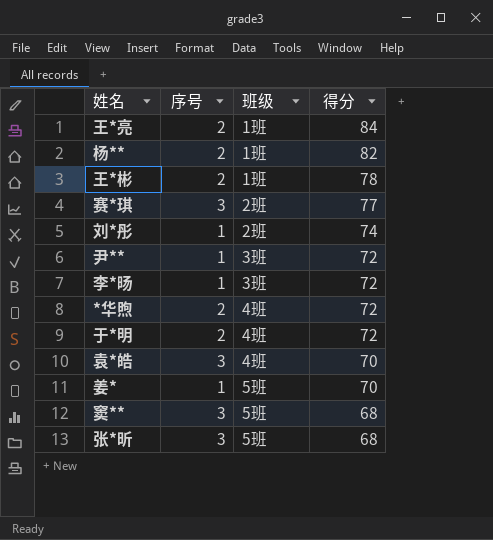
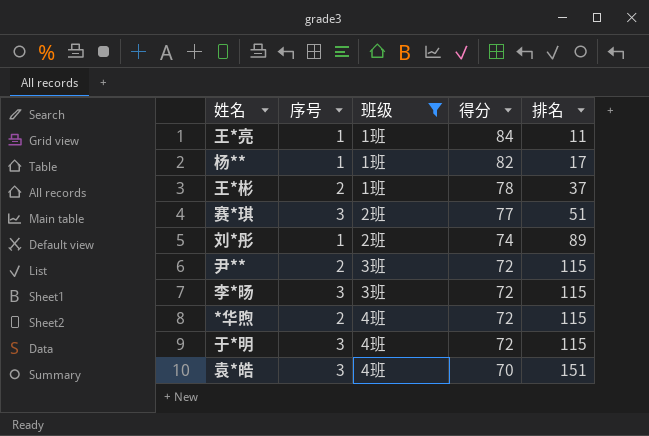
filter: none -> 班级 != 5班
column 排名 | position: none -> 5
王*亮 | 序号: 2 -> 1
杨** | 序号: 2 -> 1
尹** | 序号: 1 -> 2
李*旸 | 序号: 1 -> 3
于*明 | 序号: 2 -> 3

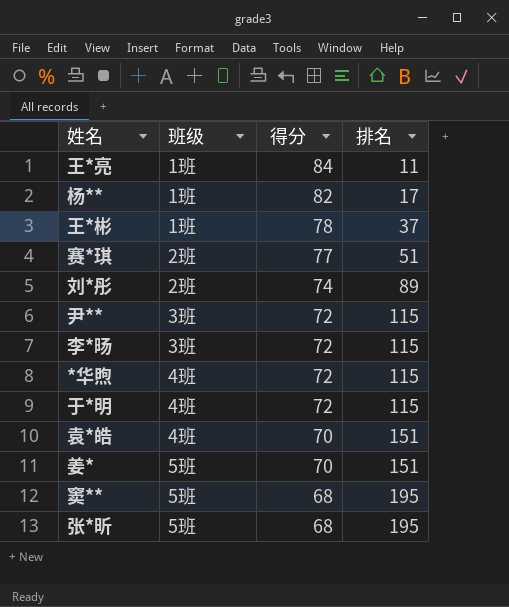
filter: 班级 != 5班 -> none
column 序号 | position: 2 -> none

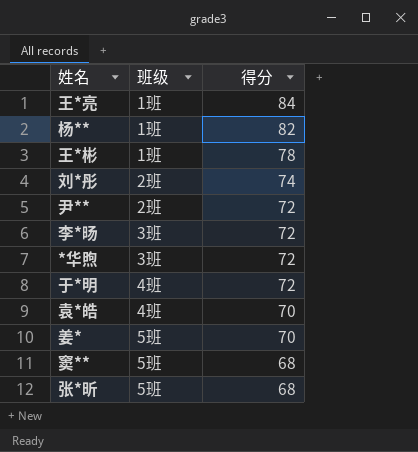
column 排名 | position: 4 -> none
row 赛*琪: 2班 | 77 | 51 -> none
尹** | 班级: 3班 -> 2班
*华煦 | 班级: 4班 -> 3班

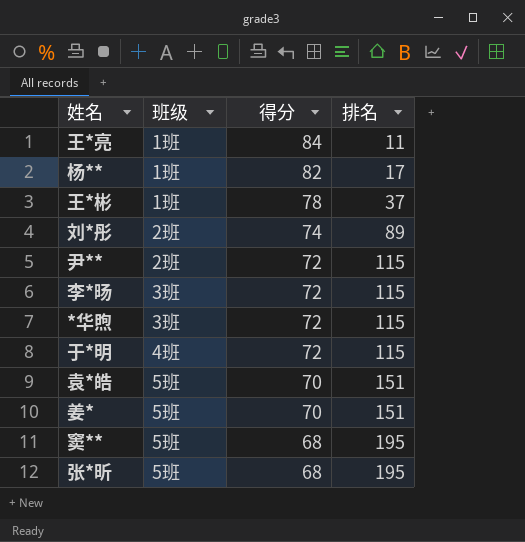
column 排名 | position: none -> 4
袁*皓 | 班级: 4班 -> 5班

